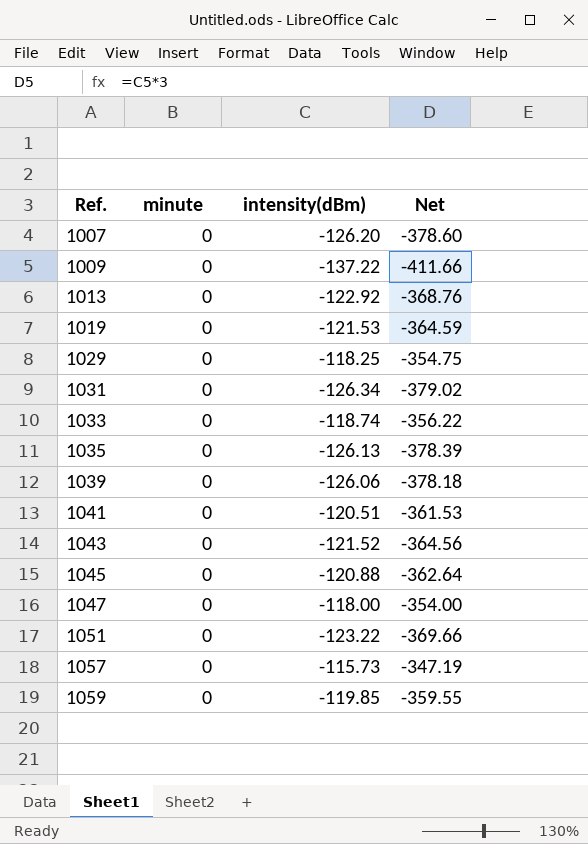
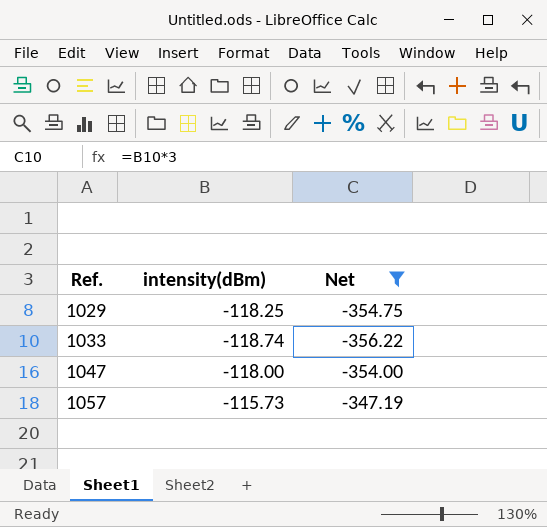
filter: none -> Net >= -356.22
column minute | position: 2 -> none

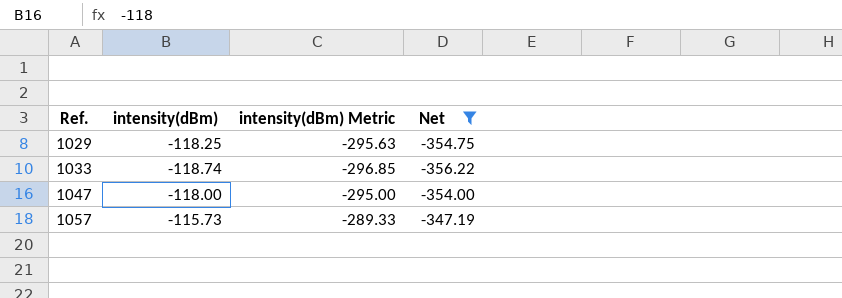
column intensity(dBm) Metric | formula: none -> [intensity(dBm)] * 2.5

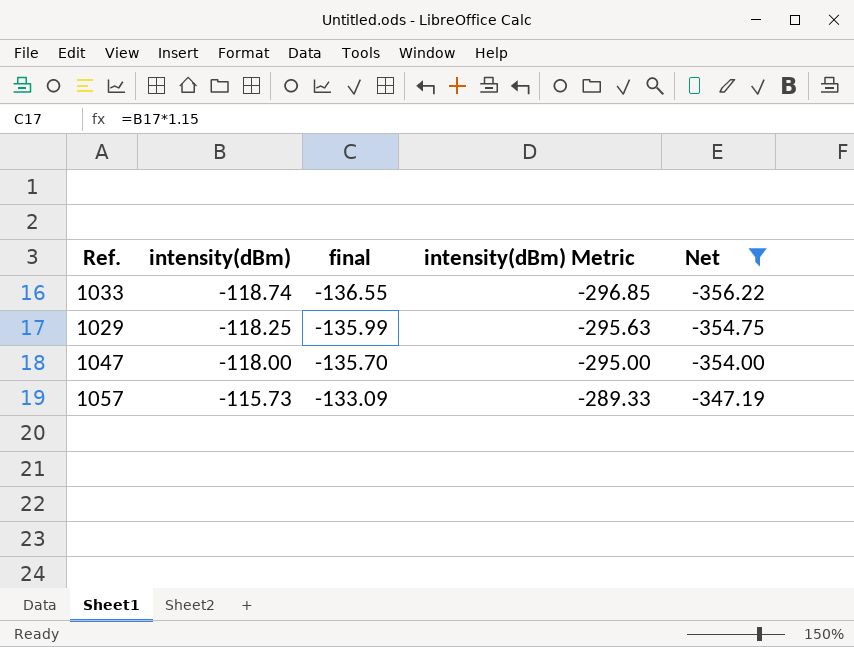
row order: Ref. ascending -> intensity(dBm) ascending
column final | formula: none -> [intensity(dBm)] * 1.15

